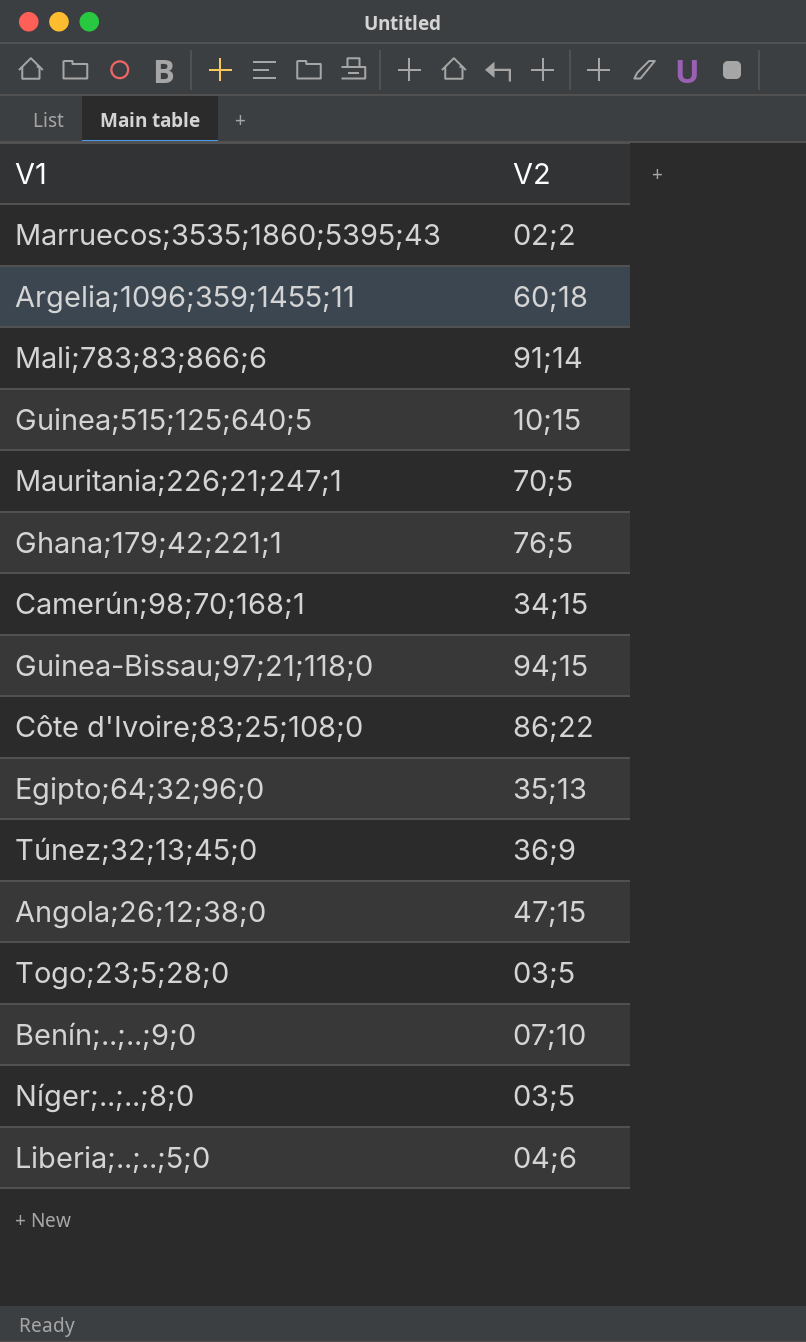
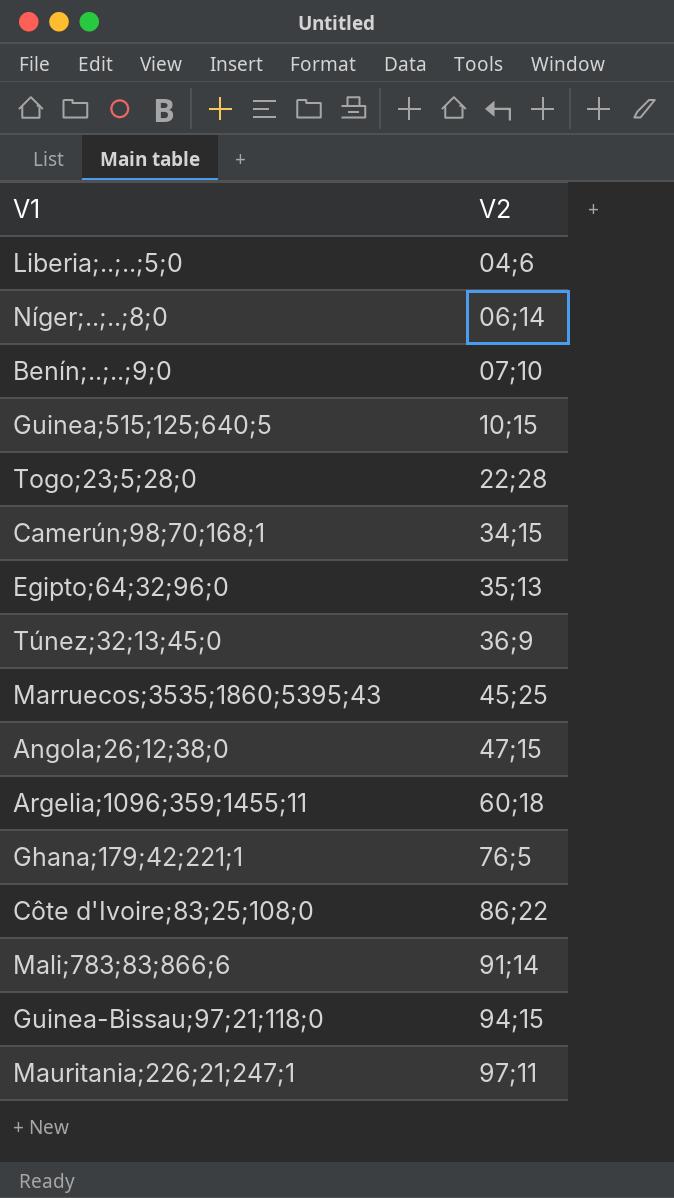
row order: none -> V2 ascending
Níger;..;..;8;0 | V2: 03;5 -> 06;14
Togo;23;5;28;0 | V2: 03;5 -> 22;28
Marruecos;3535;1860;5395;43 | V2: 02;2 -> 45;25
Mauritania;226;21;247;1 | V2: 70;5 -> 97;11

